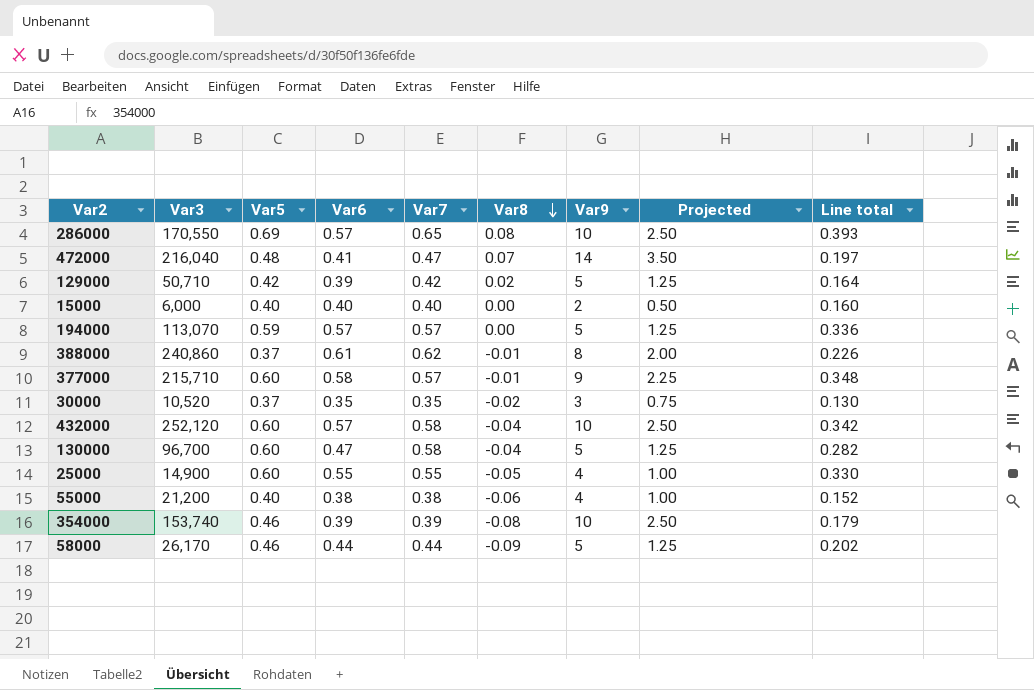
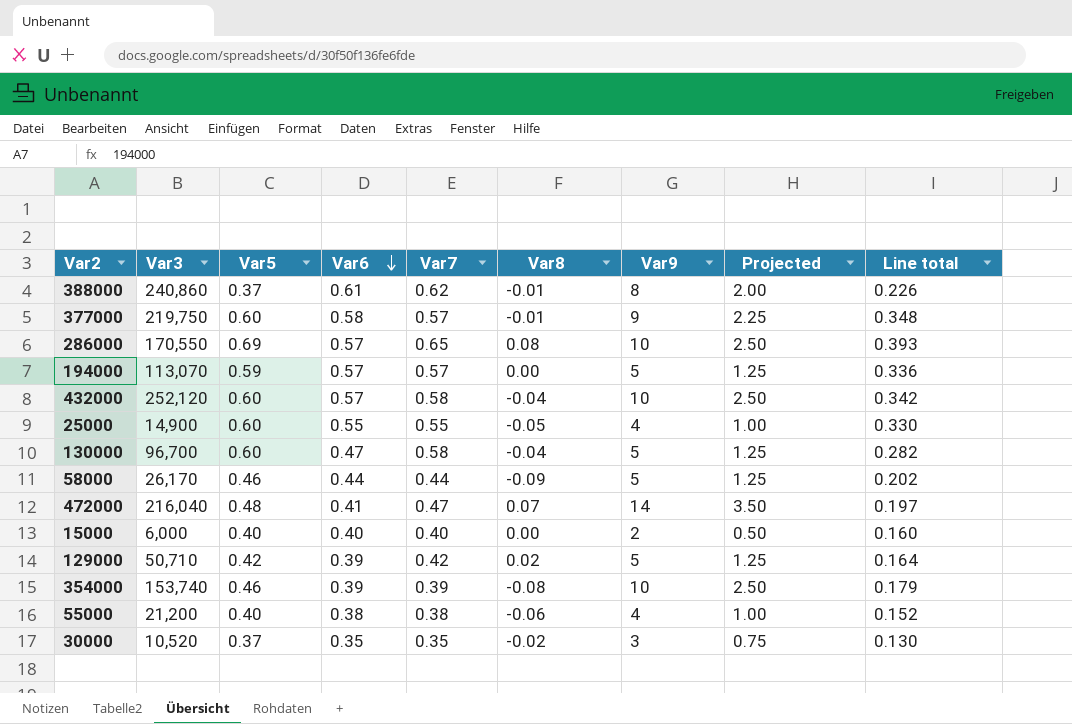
row order: Var8 descending -> Var6 descending
377000 | Var3: 215,710 -> 219,750

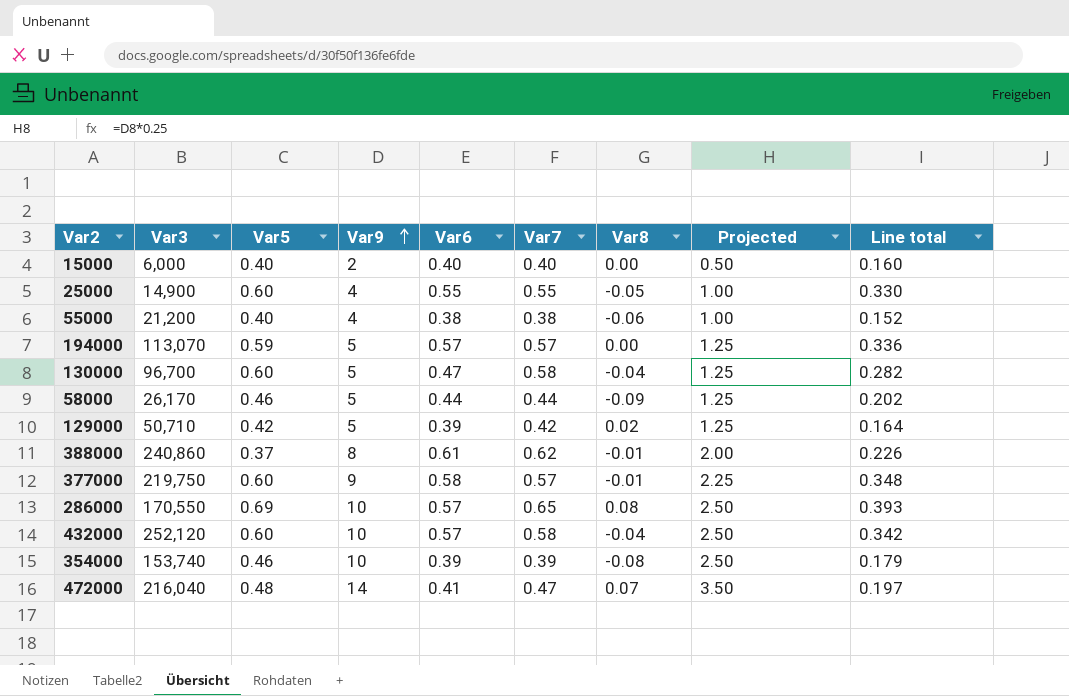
row order: Var6 descending -> Var9 ascending
column Var9 | position: 7 -> 4
row 30000: 10,520 | 0.37 | 0.35 | 0.35 | -0.02 | 3 | 0.75 | 0.130 -> none

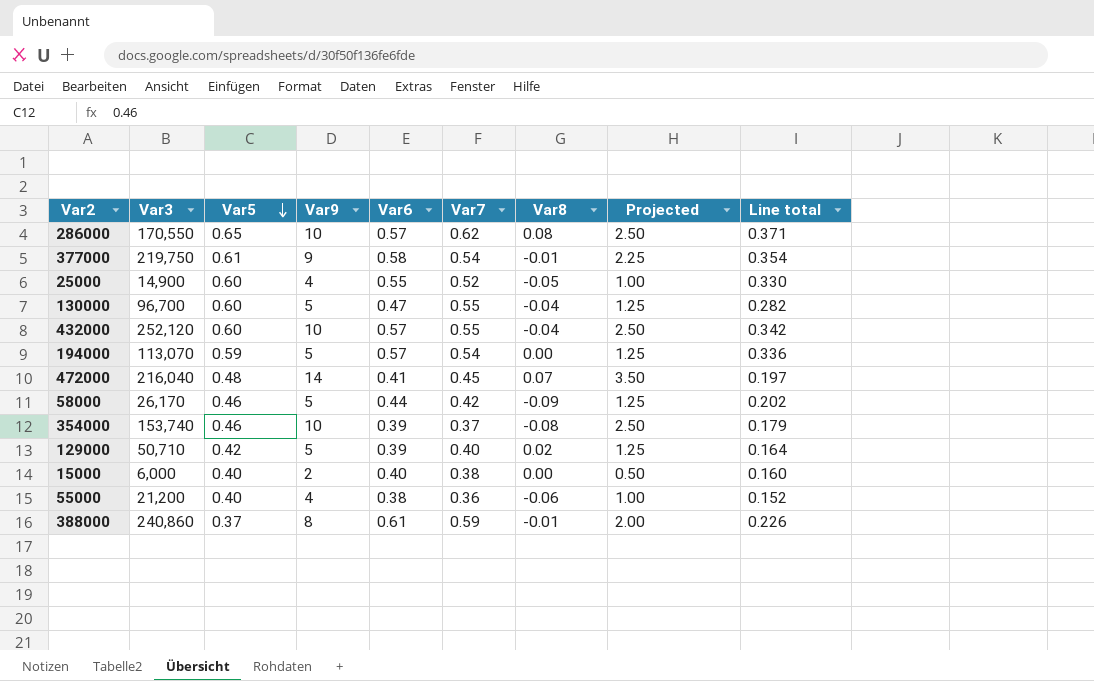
row order: Var9 ascending -> Var5 descending
286000 | Var5: 0.69 -> 0.65
286000 | Var7: 0.65 -> 0.62
286000 | Line total: 0.393 -> 0.371
377000 | Var5: 0.60 -> 0.61
377000 | Var7: 0.57 -> 0.54
377000 | Line total: 0.348 -> 0.354
25000 | Var7: 0.55 -> 0.52
130000 | Var7: 0.58 -> 0.55
432000 | Var7: 0.58 -> 0.55
194000 | Var7: 0.57 -> 0.54
472000 | Var7: 0.47 -> 0.45
58000 | Var7: 0.44 -> 0.42
354000 | Var7: 0.39 -> 0.37
129000 | Var7: 0.42 -> 0.40
15000 | Var7: 0.40 -> 0.38
55000 | Var7: 0.38 -> 0.36
388000 | Var7: 0.62 -> 0.59

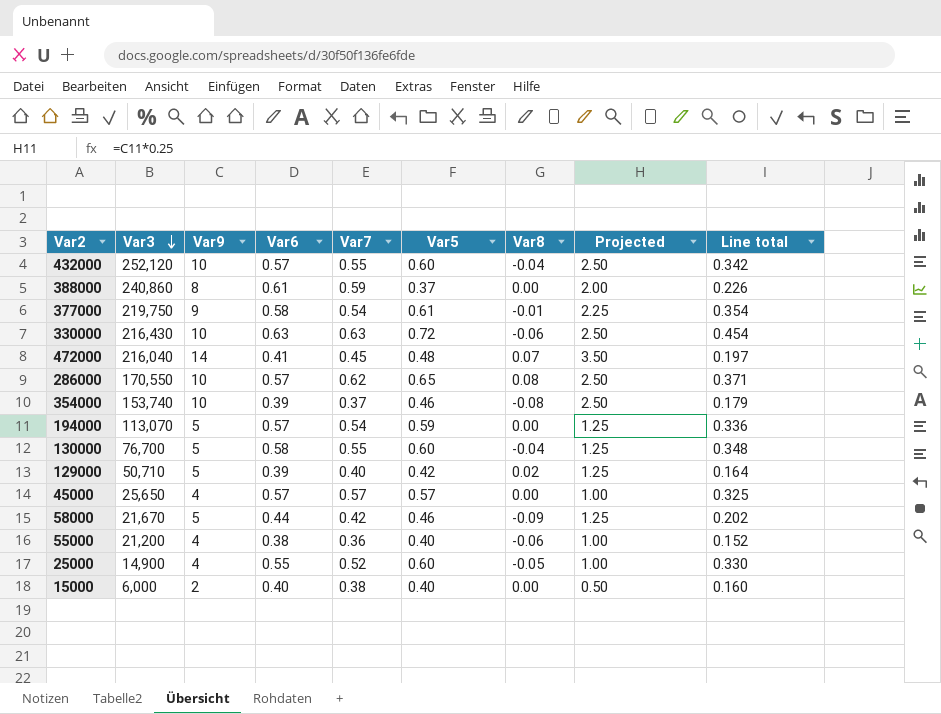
row order: Var5 descending -> Var3 descending
column Var5 | position: 3 -> 6
388000 | Var8: -0.01 -> 0.00
row 330000: none -> 216,430 | 10 | 0.63 | 0.63 | 0.72 | -0.06 | 2.50 | 0.454
130000 | Var3: 96,700 -> 76,700
130000 | Var6: 0.47 -> 0.58
130000 | Line total: 0.282 -> 0.348
row 45000: none -> 25,650 | 4 | 0.57 | 0.57 | 0.57 | 0.00 | 1.00 | 0.325
58000 | Var3: 26,170 -> 21,670

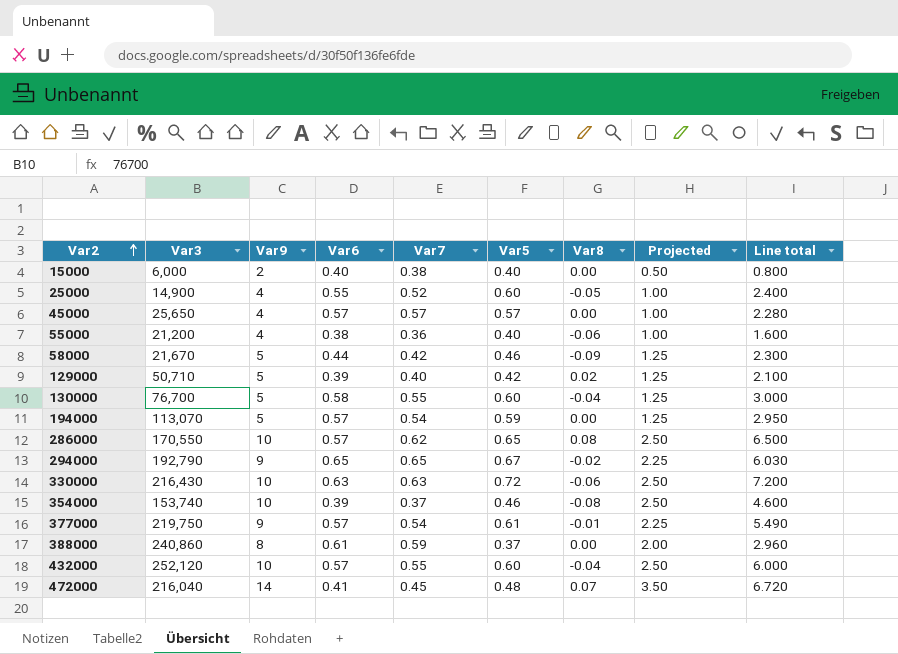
row order: Var3 descending -> Var2 ascending
column Line total | formula: [Var6] * [Var5] -> [Var9] * [Var5]
row 294000: none -> 192,790 | 9 | 0.65 | 0.65 | 0.67 | -0.02 | 2.25 | 6.030
377000 | Var6: 0.58 -> 0.57

